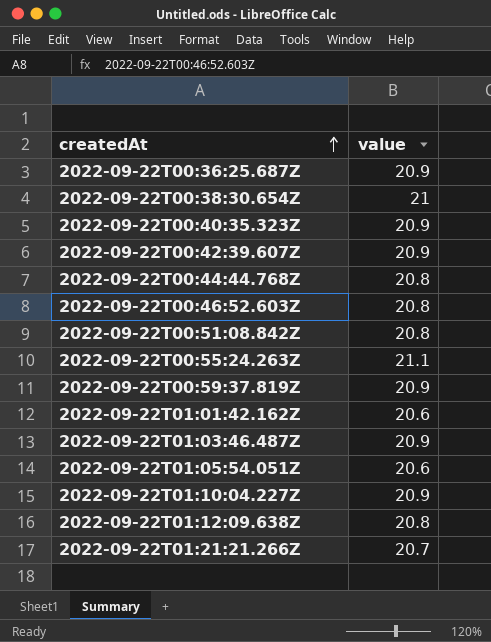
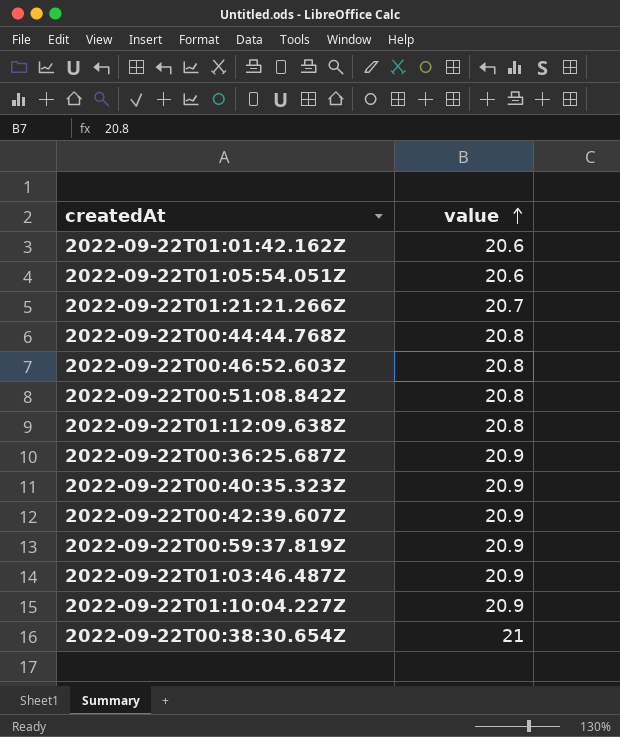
row order: createdAt ascending -> value ascending
row 2022-09-22T00:55:24.263Z: 21.1 -> none

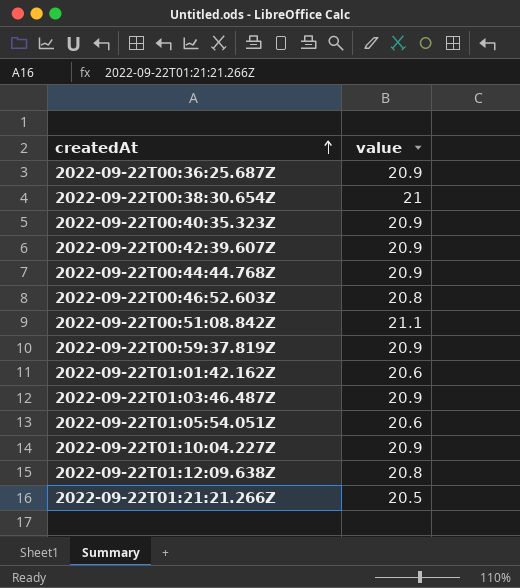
row order: value ascending -> createdAt ascending
2022-09-22T00:44:44.768Z | value: 20.8 -> 20.9
2022-09-22T00:51:08.842Z | value: 20.8 -> 21.1
2022-09-22T01:21:21.266Z | value: 20.7 -> 20.5

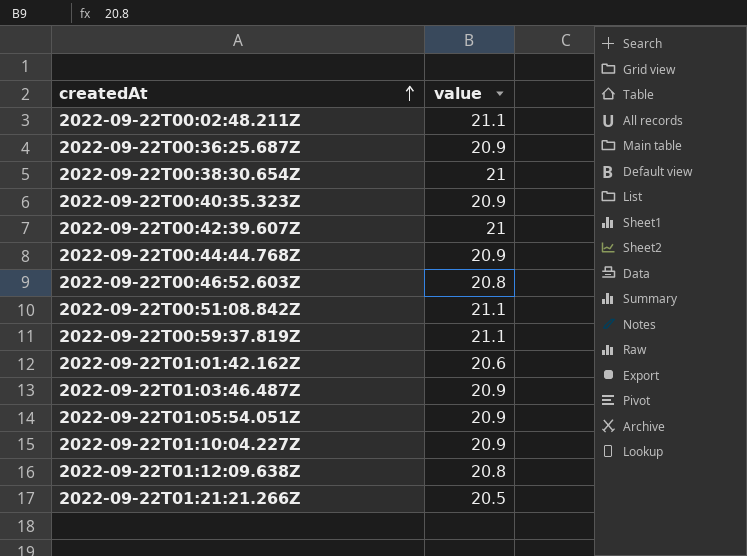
row 2022-09-22T00:02:48.211Z: none -> 21.1
2022-09-22T00:42:39.607Z | value: 20.9 -> 21
2022-09-22T00:59:37.819Z | value: 20.9 -> 21.1
2022-09-22T01:05:54.051Z | value: 20.6 -> 20.9

